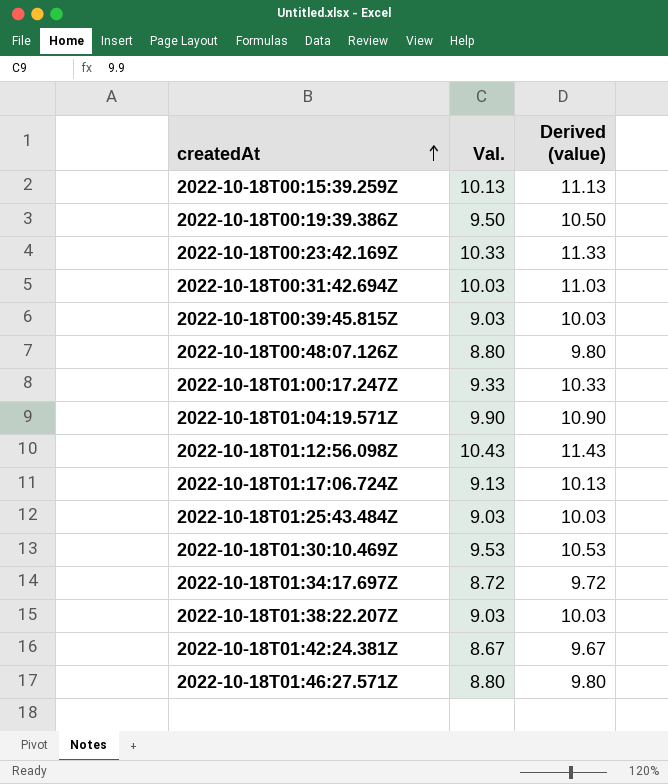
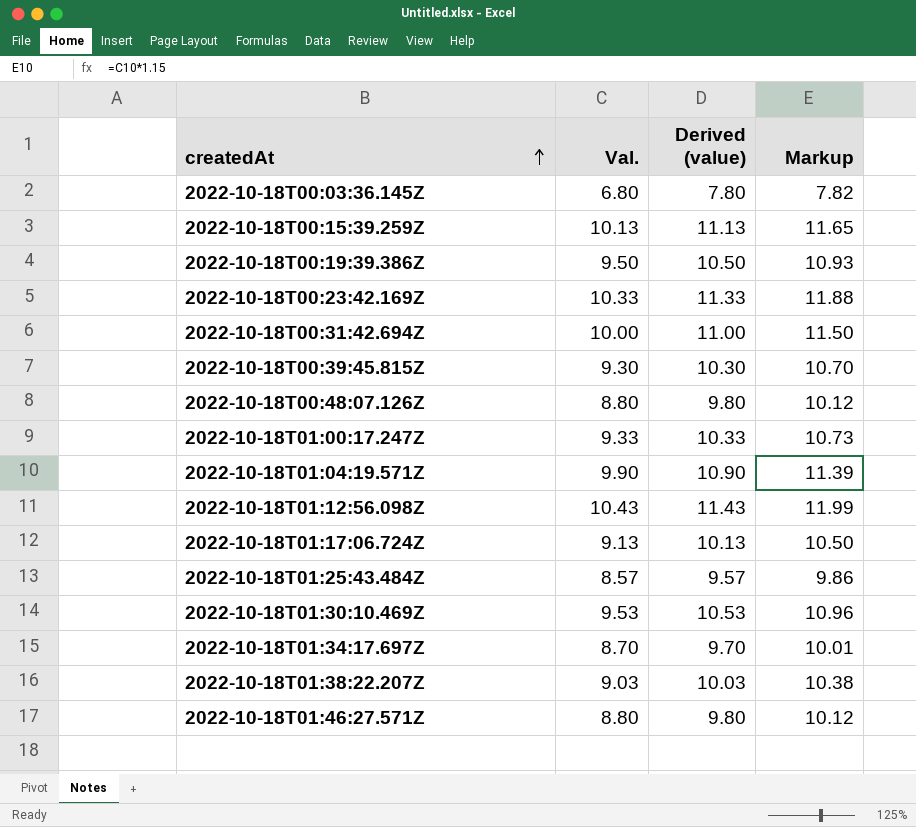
column Markup | formula: none -> [Val.] * 1.15
row 2022-10-18T01:42:24.381Z: 8.67 | 9.67 -> none
row 2022-10-18T00:03:36.145Z: none -> 6.80 | 7.80 | 7.82
2022-10-18T00:31:42.694Z | Val.: 10.03 -> 10.00
2022-10-18T00:31:42.694Z | Derived (value): 11.03 -> 11.00
2022-10-18T00:39:45.815Z | Val.: 9.03 -> 9.30
2022-10-18T00:39:45.815Z | Derived (value): 10.03 -> 10.30
2022-10-18T01:25:43.484Z | Val.: 9.03 -> 8.57
2022-10-18T01:25:43.484Z | Derived (value): 10.03 -> 9.57
2022-10-18T01:34:17.697Z | Val.: 8.72 -> 8.70
2022-10-18T01:34:17.697Z | Derived (value): 9.72 -> 9.70

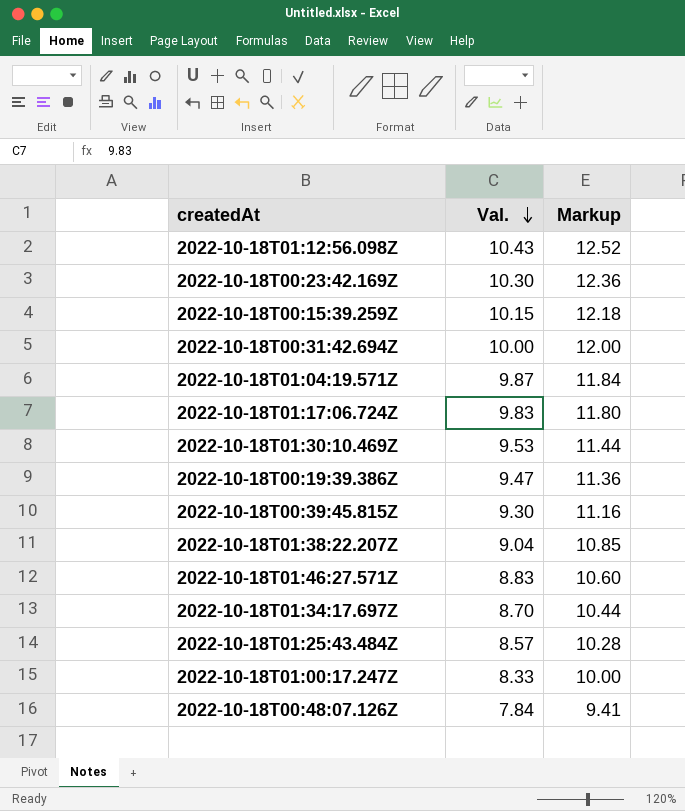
row order: createdAt ascending -> Val. descending
column Derived (value) | formula: [Val.] + 1 -> none
column Markup | formula: [Val.] * 1.15 -> [Val.] * 1.2
row 2022-10-18T00:03:36.145Z: 6.80 | 7.80 | 7.82 -> none
2022-10-18T00:23:42.169Z | Val.: 10.33 -> 10.30
2022-10-18T00:15:39.259Z | Val.: 10.13 -> 10.15
2022-10-18T01:04:19.571Z | Val.: 9.90 -> 9.87
2022-10-18T01:17:06.724Z | Val.: 9.13 -> 9.83
2022-10-18T00:19:39.386Z | Val.: 9.50 -> 9.47
2022-10-18T01:38:22.207Z | Val.: 9.03 -> 9.04
2022-10-18T01:46:27.571Z | Val.: 8.80 -> 8.83
2022-10-18T01:00:17.247Z | Val.: 9.33 -> 8.33
2022-10-18T00:48:07.126Z | Val.: 8.80 -> 7.84

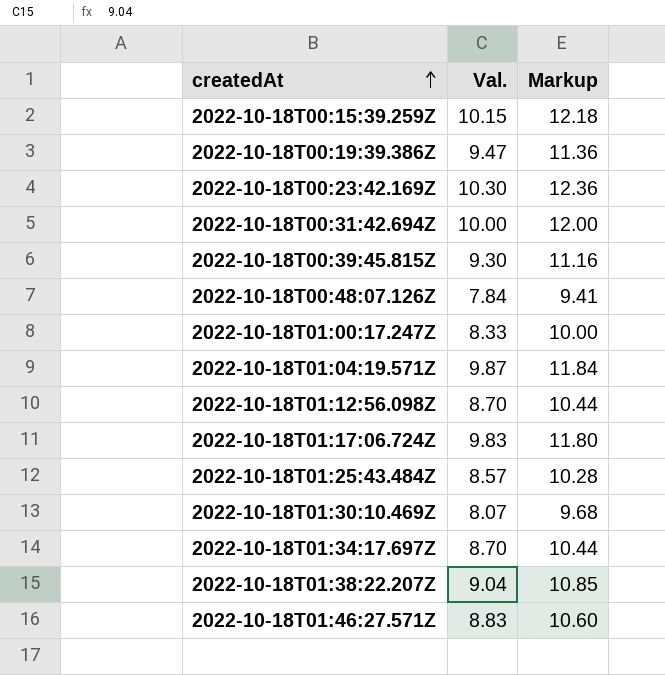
row order: Val. descending -> createdAt ascending
2022-10-18T01:12:56.098Z | Val.: 10.43 -> 8.70
2022-10-18T01:12:56.098Z | Markup: 12.52 -> 10.44
2022-10-18T01:30:10.469Z | Val.: 9.53 -> 8.07
2022-10-18T01:30:10.469Z | Markup: 11.44 -> 9.68

